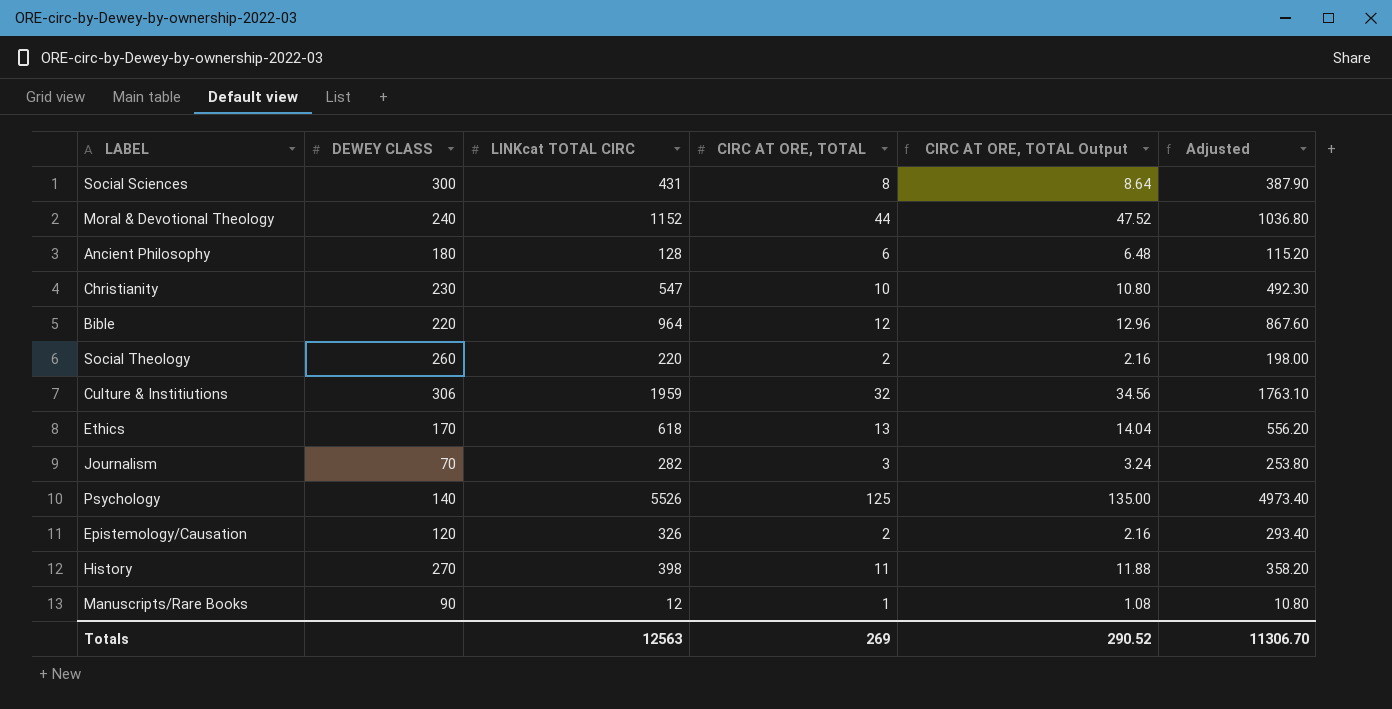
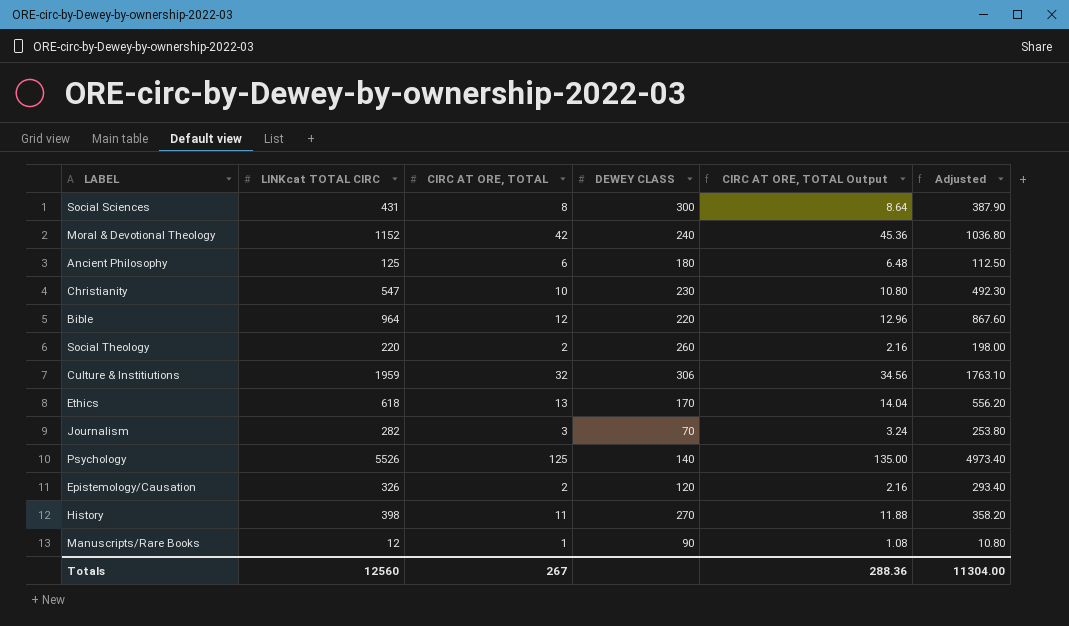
column DEWEY CLASS | position: 2 -> 4
Moral & Devotional Theology | CIRC AT ORE, TOTAL: 44 -> 42
Moral & Devotional Theology | CIRC AT ORE, TOTAL Output: 47.52 -> 45.36
Ancient Philosophy | LINKcat TOTAL CIRC: 128 -> 125
Ancient Philosophy | Adjusted: 115.20 -> 112.50
Totals | LINKcat TOTAL CIRC: 12563 -> 12560
Totals | CIRC AT ORE, TOTAL: 269 -> 267
Totals | CIRC AT ORE, TOTAL Output: 290.52 -> 288.36
Totals | Adjusted: 11306.70 -> 11304.00

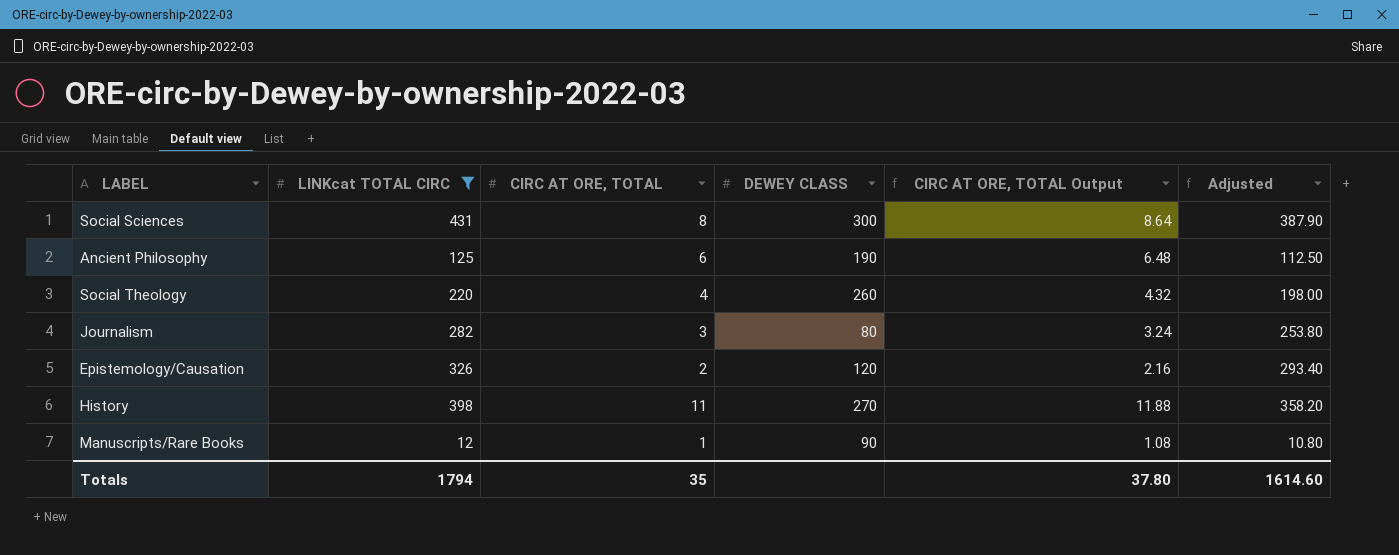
filter: none -> LINKcat TOTAL CIRC <= 431
Ancient Philosophy | DEWEY CLASS: 180 -> 190
Social Theology | CIRC AT ORE, TOTAL: 2 -> 4
Social Theology | CIRC AT ORE, TOTAL Output: 2.16 -> 4.32
Journalism | DEWEY CLASS: 70 -> 80
Totals | LINKcat TOTAL CIRC: 12560 -> 1794
Totals | CIRC AT ORE, TOTAL: 267 -> 35
Totals | CIRC AT ORE, TOTAL Output: 288.36 -> 37.80
Totals | Adjusted: 11304.00 -> 1614.60

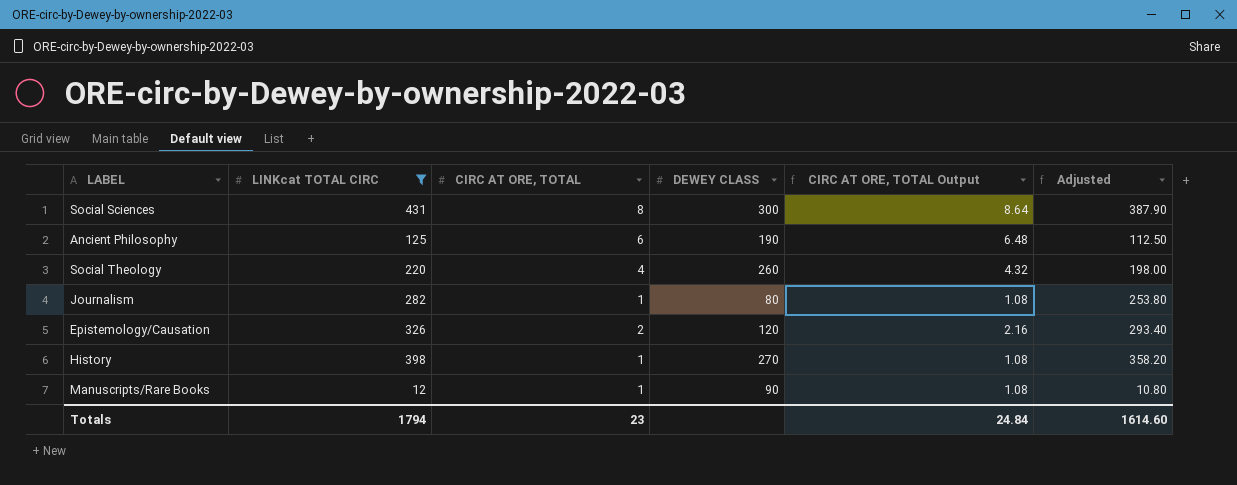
Journalism | CIRC AT ORE, TOTAL: 3 -> 1
Journalism | CIRC AT ORE, TOTAL Output: 3.24 -> 1.08
History | CIRC AT ORE, TOTAL: 11 -> 1
History | CIRC AT ORE, TOTAL Output: 11.88 -> 1.08
Totals | CIRC AT ORE, TOTAL: 35 -> 23
Totals | CIRC AT ORE, TOTAL Output: 37.80 -> 24.84

